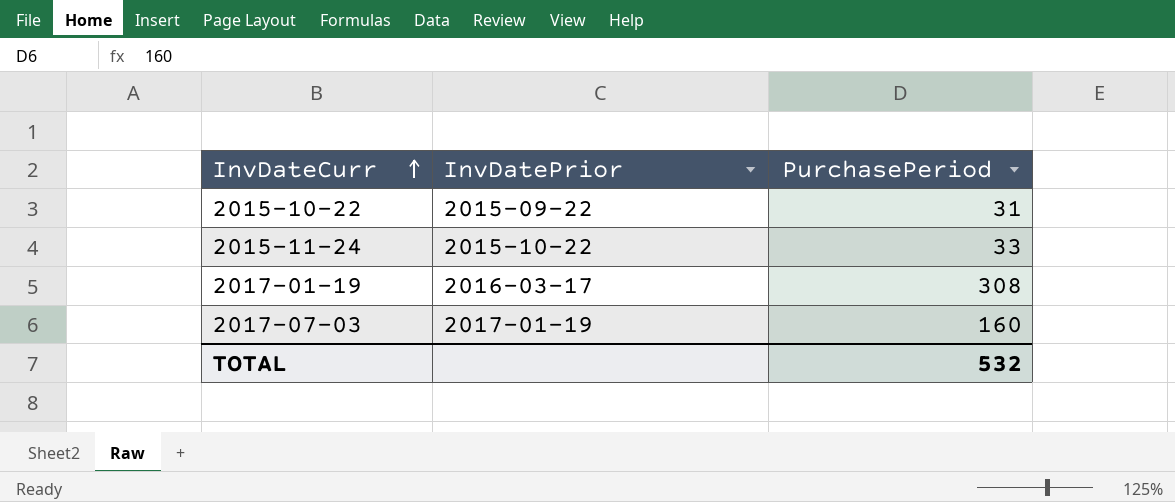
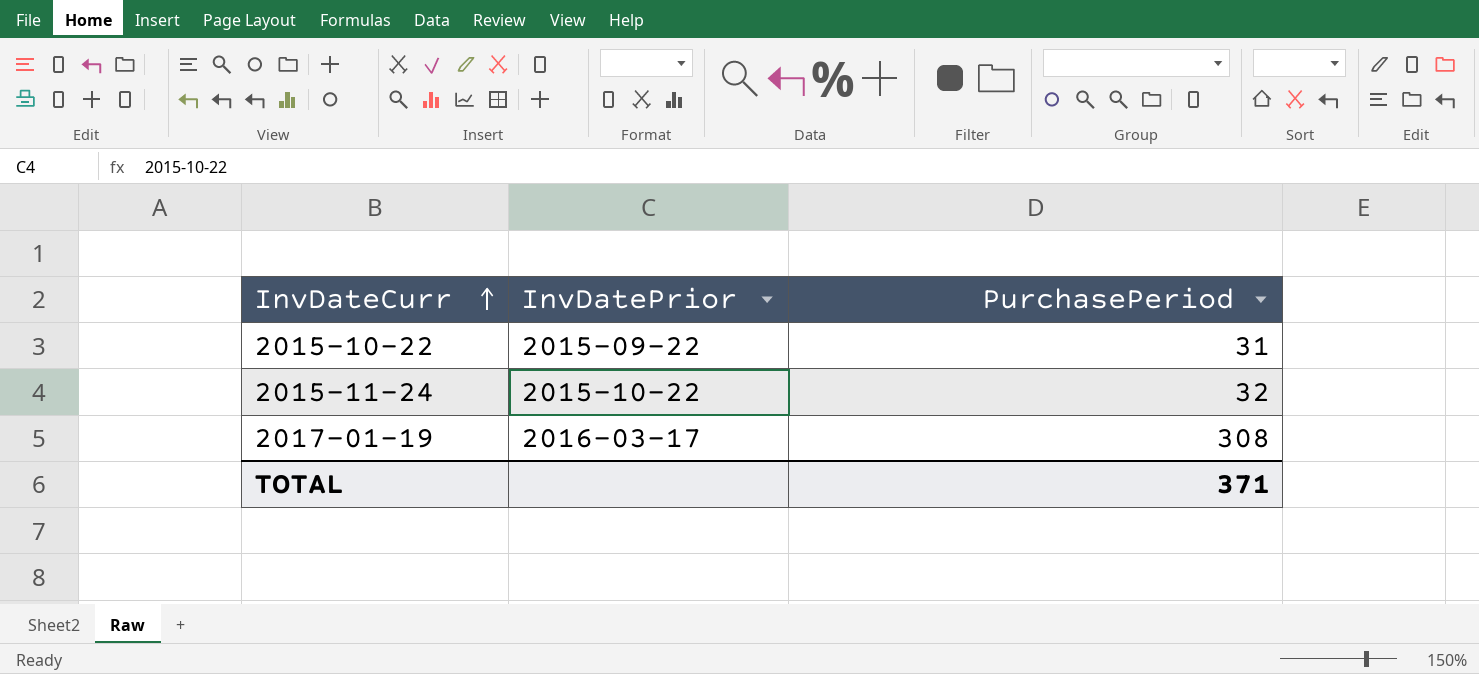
row 2017-07-03: 2017-01-19 | 160 -> none
2015-11-24 | PurchasePeriod: 33 -> 32
TOTAL | PurchasePeriod: 532 -> 371

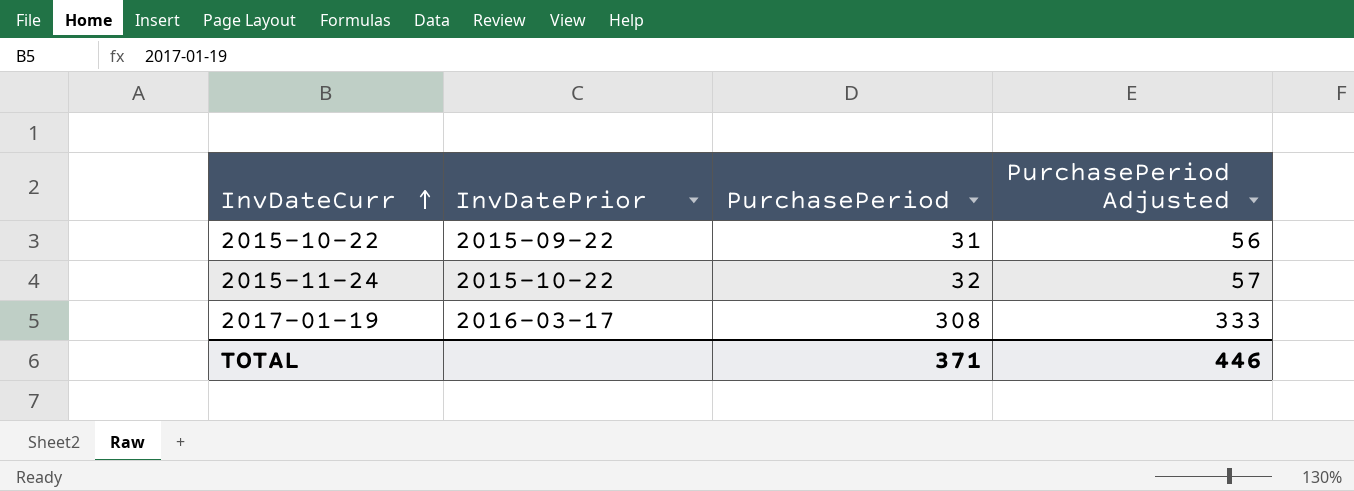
column PurchasePeriod Adjusted | formula: none -> [PurchasePeriod] + 25

